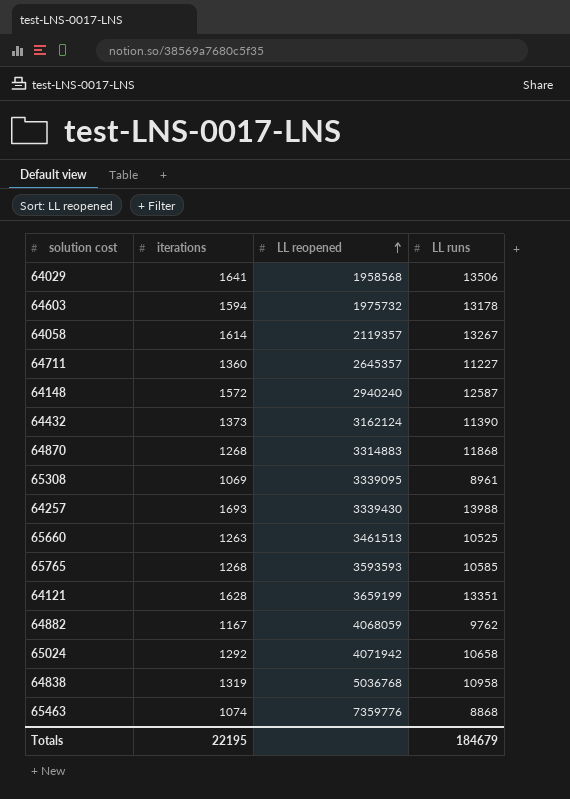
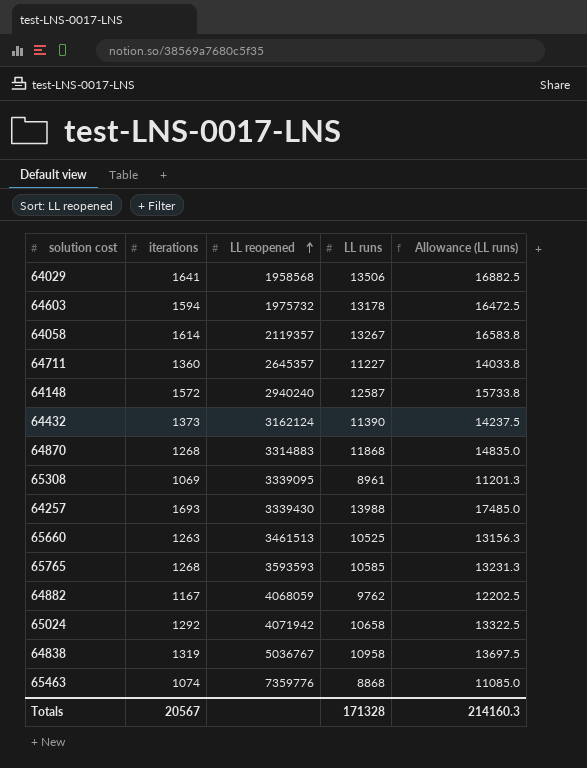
column Allowance (LL runs) | formula: none -> [LL runs] * 1.25
row 64121: 1628 | 3659199 | 13351 -> none
64838 | LL reopened: 5036768 -> 5036767
Totals | iterations: 22195 -> 20567
Totals | LL runs: 184679 -> 171328

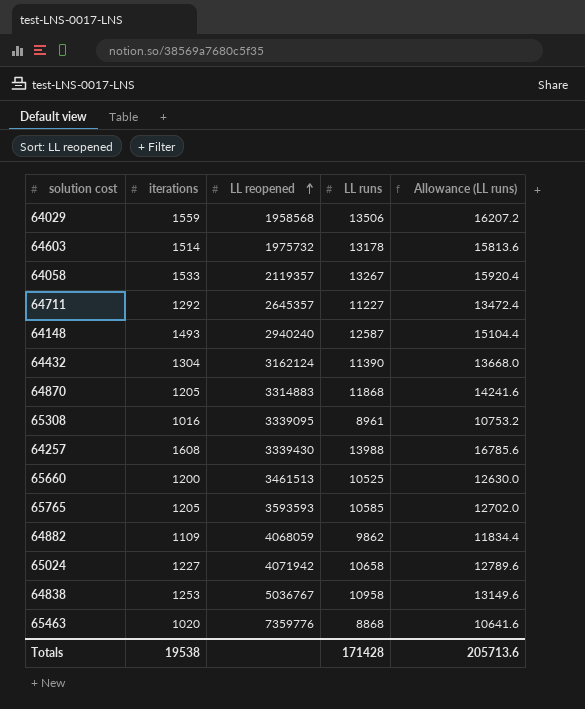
column Allowance (LL runs) | formula: [LL runs] * 1.25 -> [LL runs] * 1.2
64029 | iterations: 1641 -> 1559
64603 | iterations: 1594 -> 1514
64058 | iterations: 1614 -> 1533
64711 | iterations: 1360 -> 1292
64148 | iterations: 1572 -> 1493
64432 | iterations: 1373 -> 1304
64870 | iterations: 1268 -> 1205
65308 | iterations: 1069 -> 1016
64257 | iterations: 1693 -> 1608
65660 | iterations: 1263 -> 1200
65765 | iterations: 1268 -> 1205
64882 | iterations: 1167 -> 1109
64882 | LL runs: 9762 -> 9862
65024 | iterations: 1292 -> 1227
64838 | iterations: 1319 -> 1253
65463 | iterations: 1074 -> 1020
Totals | iterations: 20567 -> 19538
Totals | LL runs: 171328 -> 171428
Totals | Allowance (LL runs): 214160.3 -> 205713.6

